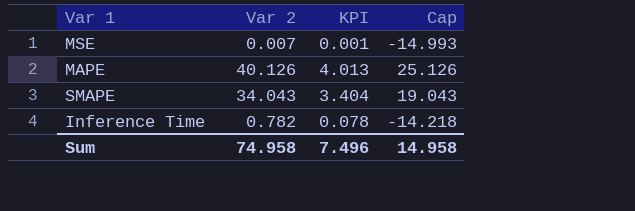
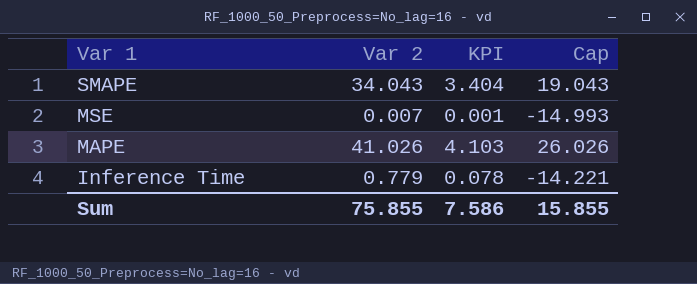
row order: none -> Var 1 descending
MAPE | Var 2: 40.126 -> 41.026
MAPE | KPI: 4.013 -> 4.103
MAPE | Cap: 25.126 -> 26.026
Inference Time | Var 2: 0.782 -> 0.779
Inference Time | Cap: -14.218 -> -14.221
Sum | Var 2: 74.958 -> 75.855
Sum | KPI: 7.496 -> 7.586
Sum | Cap: 14.958 -> 15.855

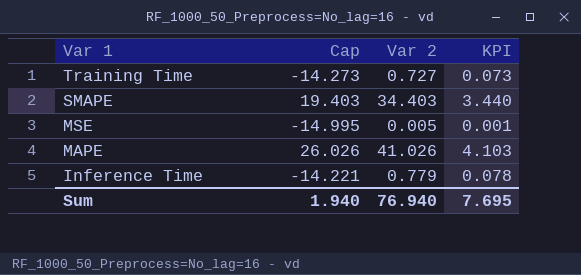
column Cap | position: 4 -> 2
row Training Time: none -> -14.273 | 0.727 | 0.073
SMAPE | Cap: 19.043 -> 19.403
SMAPE | Var 2: 34.043 -> 34.403
SMAPE | KPI: 3.404 -> 3.440
MSE | Cap: -14.993 -> -14.995
MSE | Var 2: 0.007 -> 0.005
Sum | Cap: 15.855 -> 1.940
Sum | Var 2: 75.855 -> 76.940
Sum | KPI: 7.586 -> 7.695

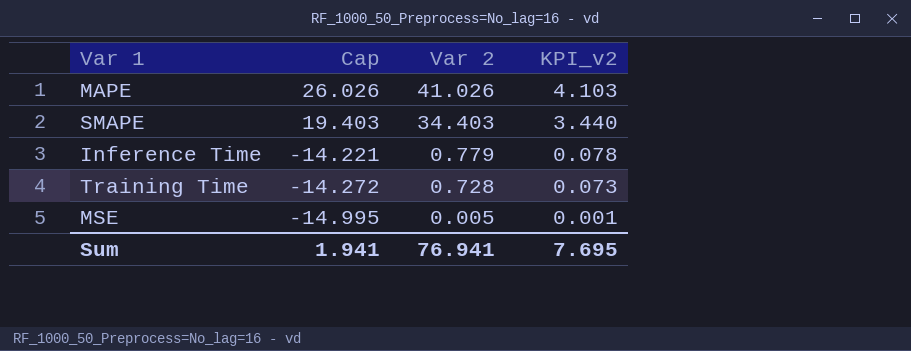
row order: Var 1 descending -> Cap descending
column name: KPI -> KPI_v2
Training Time | Cap: -14.273 -> -14.272
Training Time | Var 2: 0.727 -> 0.728
Sum | Cap: 1.940 -> 1.941
Sum | Var 2: 76.940 -> 76.941

